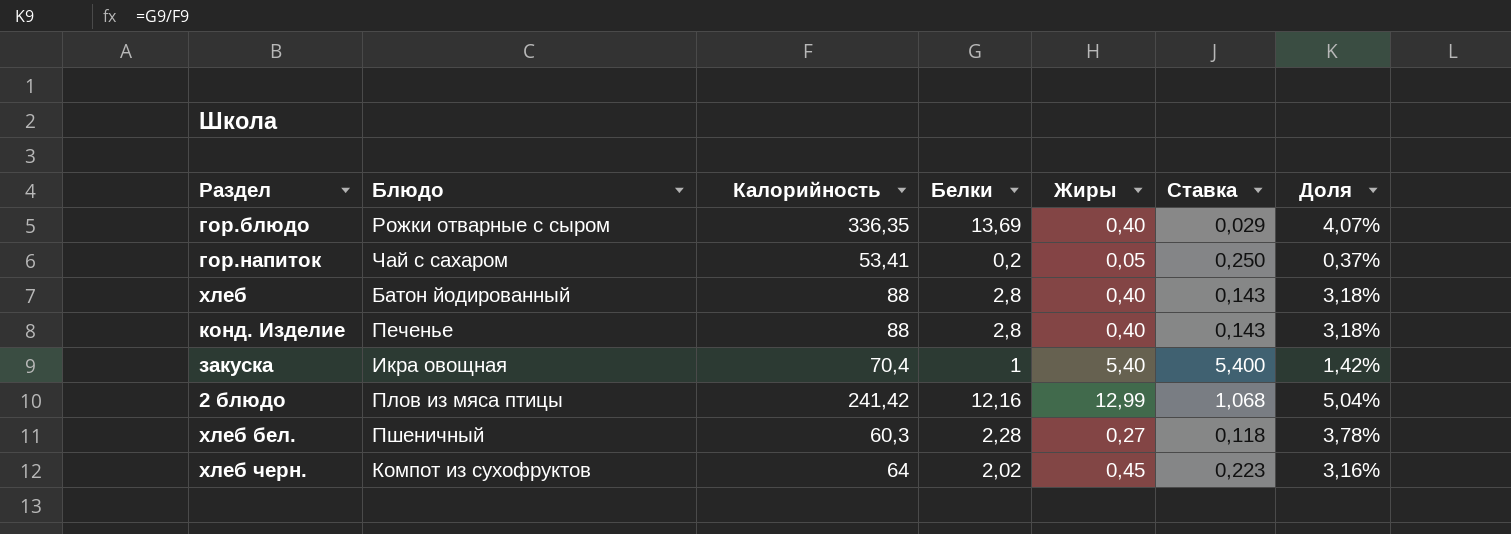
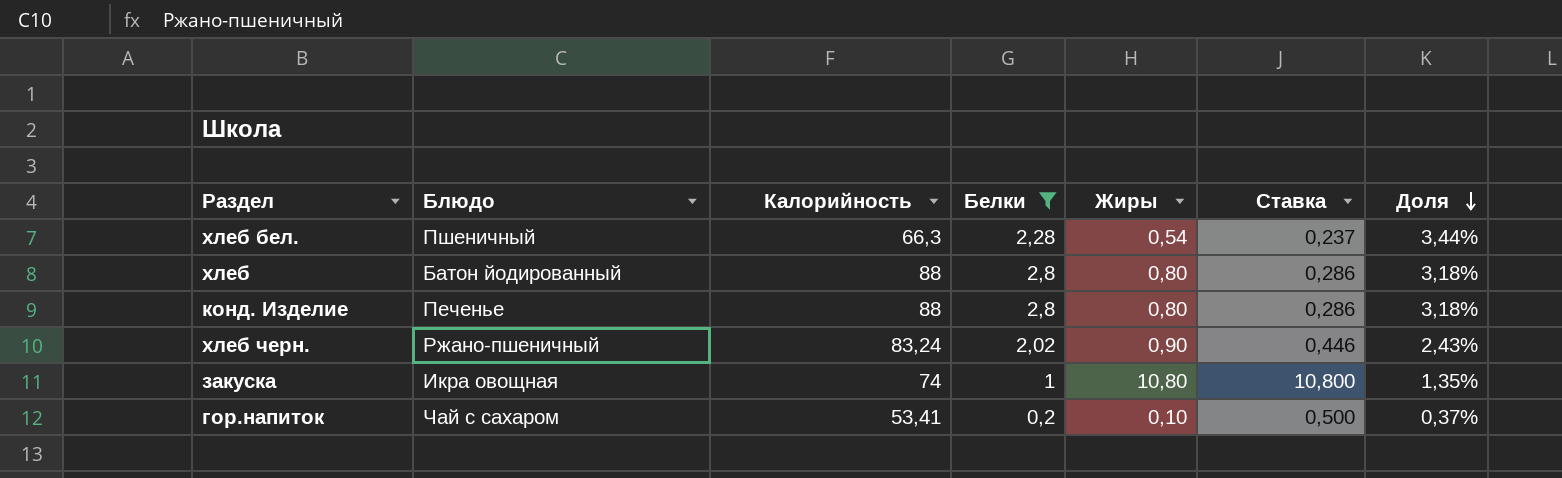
filter: none -> Белки <= 2,8
row order: none -> Доля descending
хлеб бел. | Калорийность: 60,3 -> 66,3
хлеб бел. | Жиры: 0,27 -> 0,54
хлеб бел. | Ставка: 0,118 -> 0,237
хлеб бел. | Доля: 3,78% -> 3,44%
хлеб | Жиры: 0,40 -> 0,80
хлеб | Ставка: 0,143 -> 0,286
конд. Изделие | Жиры: 0,40 -> 0,80
конд. Изделие | Ставка: 0,143 -> 0,286
хлеб черн. | Блюдо: Компот из сухофруктов -> Ржано-пшеничный
хлеб черн. | Калорийность: 64 -> 83,24
хлеб черн. | Жиры: 0,45 -> 0,90
хлеб черн. | Ставка: 0,223 -> 0,446
хлеб черн. | Доля: 3,16% -> 2,43%
закуска | Калорийность: 70,4 -> 74
закуска | Жиры: 5,40 -> 10,80
закуска | Ставка: 5,400 -> 10,800
закуска | Доля: 1,42% -> 1,35%
гор.напиток | Жиры: 0,05 -> 0,10
гор.напиток | Ставка: 0,250 -> 0,500

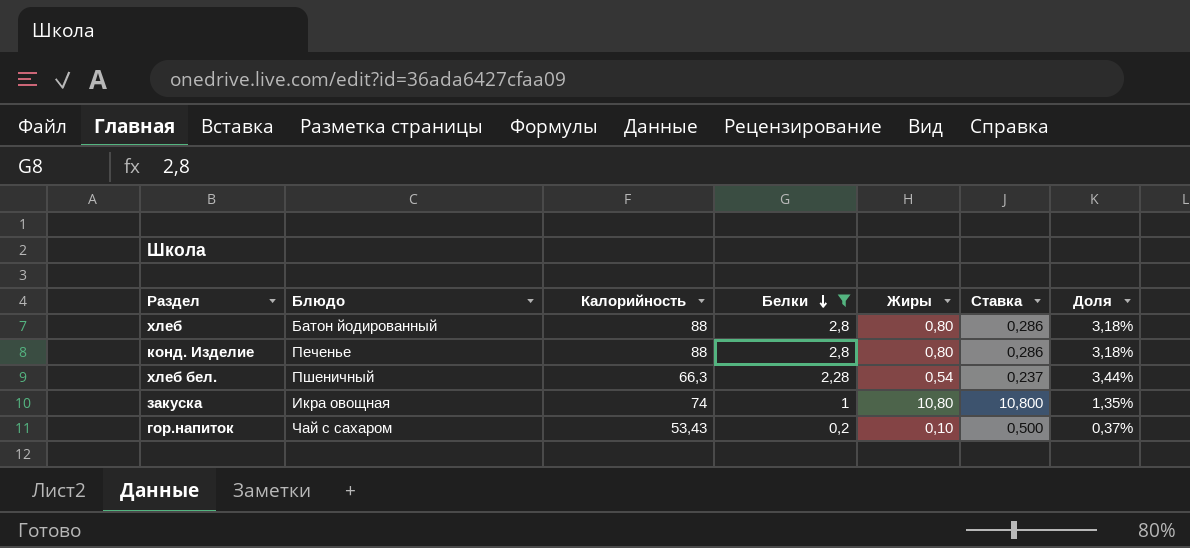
row order: Доля descending -> Белки descending
row хлеб черн.: Ржано-пшеничный | 83,24 | 2,02 | 0,90 | 0,446 | 2,43% -> none
гор.напиток | Калорийность: 53,41 -> 53,43

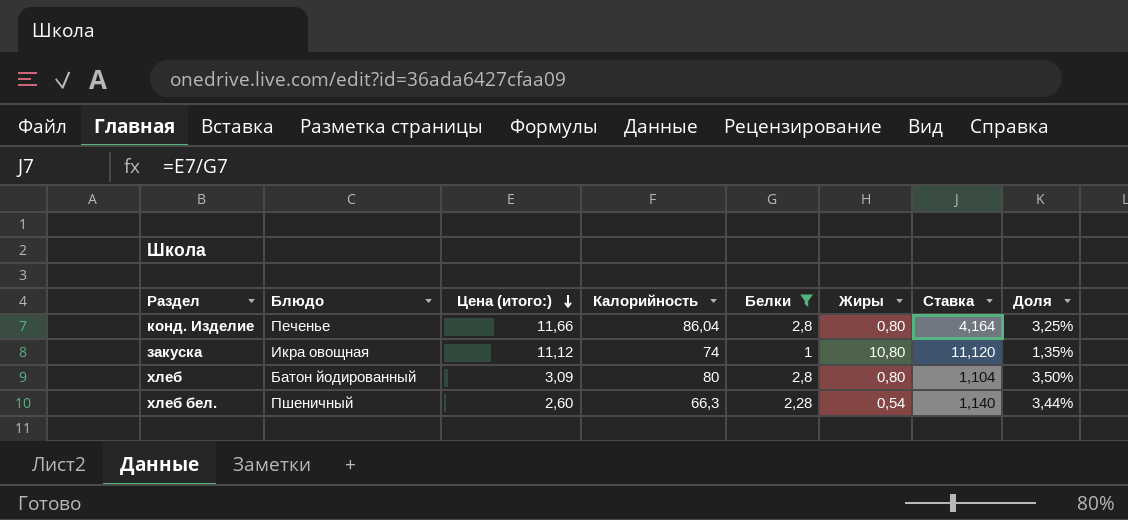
row order: Белки descending -> Цена (итого:) descending
column Цена (итого:) | position: none -> 3
column Ставка | formula: [Жиры] / [Белки] -> [Цена (итого:)] / [Белки]
row гор.напиток: Чай с сахаром | 53,43 | 0,2 | 0,10 | 0,500 | 0,37% -> none
конд. Изделие | Калорийность: 88 -> 86,04
конд. Изделие | Доля: 3,18% -> 3,25%
хлеб | Калорийность: 88 -> 80
хлеб | Доля: 3,18% -> 3,50%

